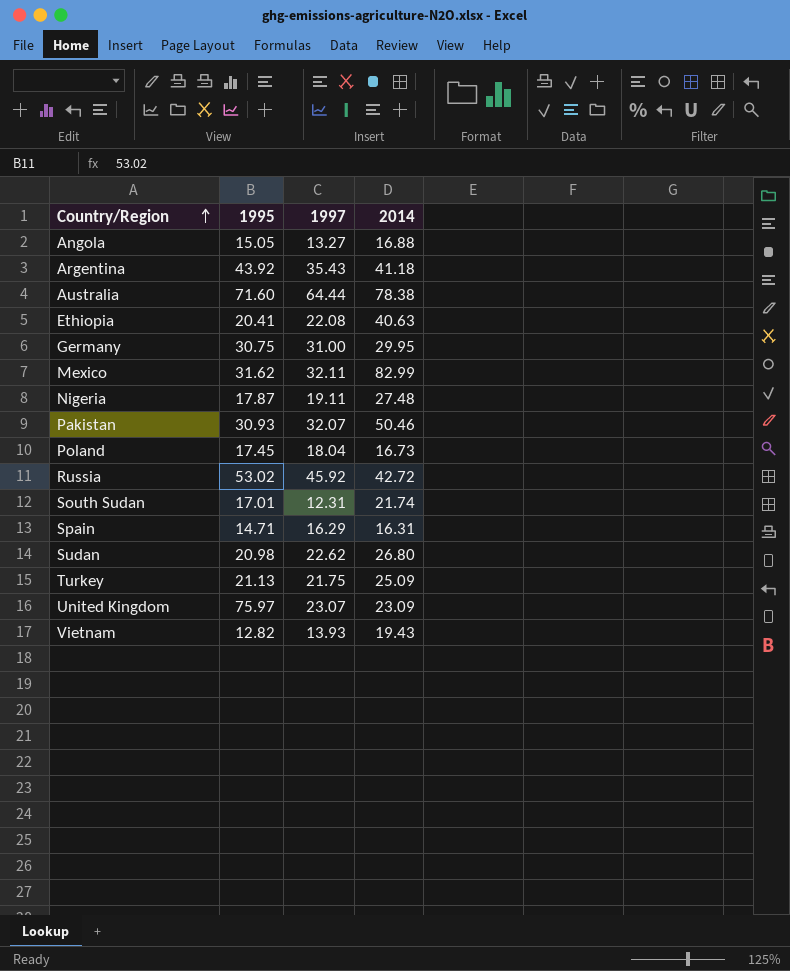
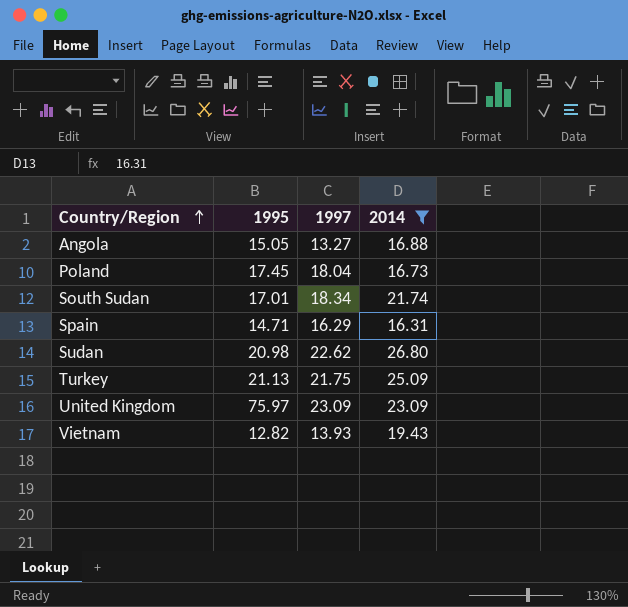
filter: none -> 2014 <= 26.80
South Sudan | 1997: 12.31 -> 18.34
United Kingdom | 1997: 23.07 -> 23.09

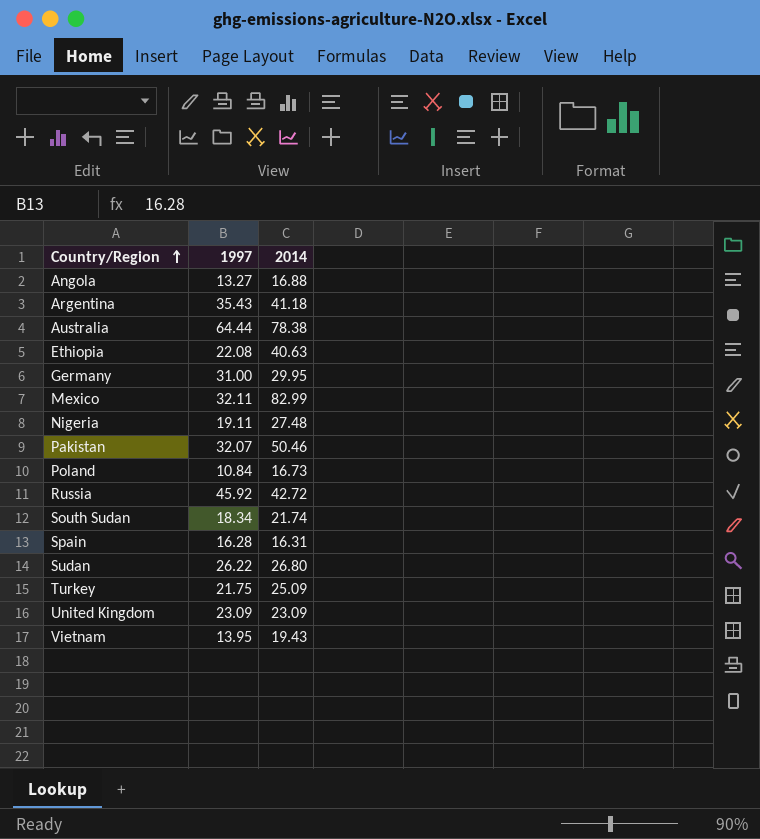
filter: 2014 <= 26.80 -> none
column 1995 | position: 2 -> none
Poland | 1997: 18.04 -> 10.84
Spain | 1997: 16.29 -> 16.28
Sudan | 1997: 22.62 -> 26.22
Vietnam | 1997: 13.93 -> 13.95

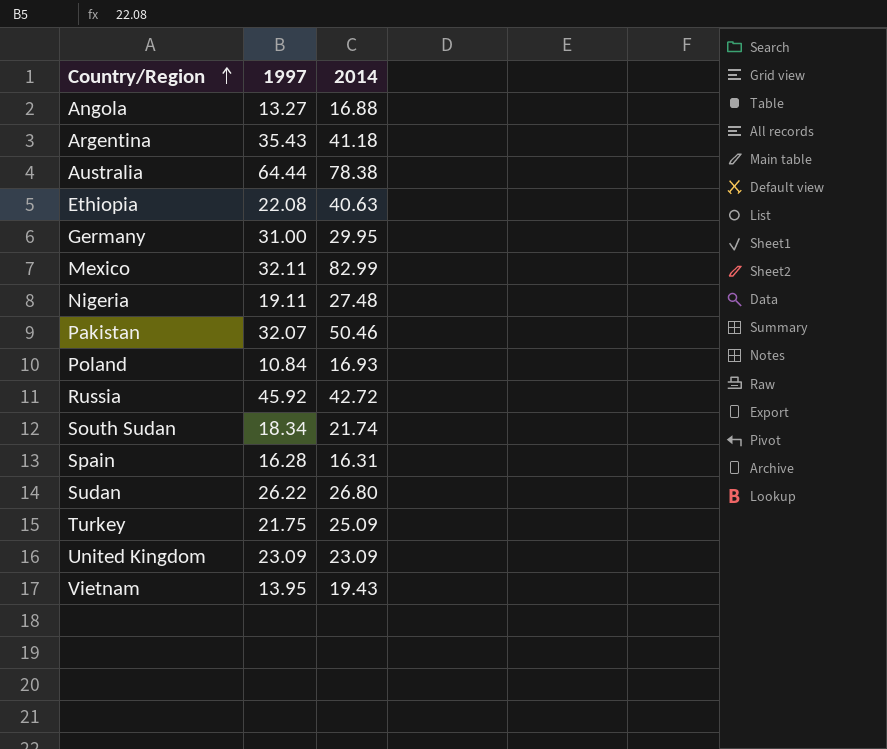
Poland | 2014: 16.73 -> 16.93

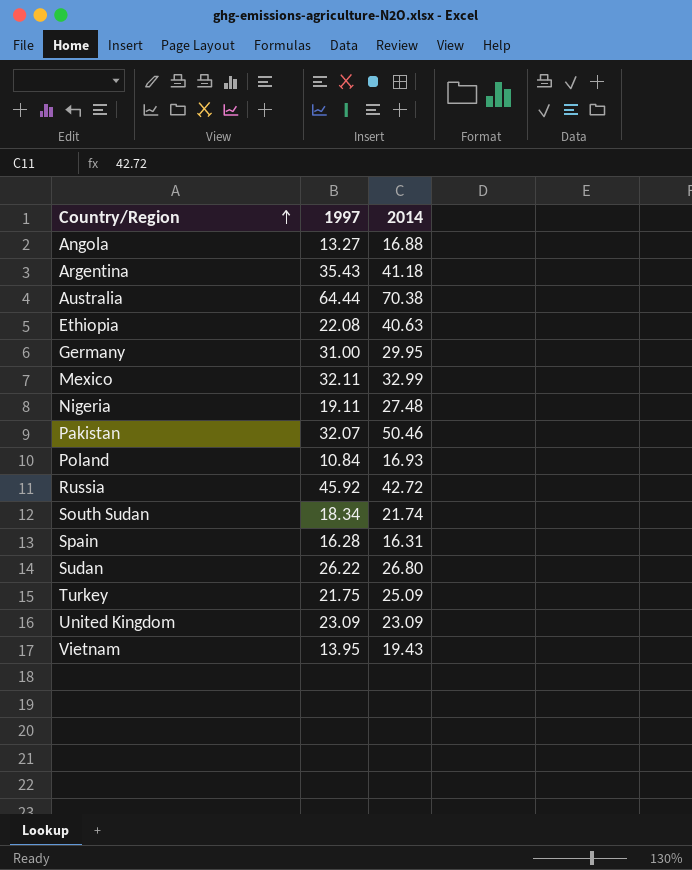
Australia | 2014: 78.38 -> 70.38
Mexico | 2014: 82.99 -> 32.99

